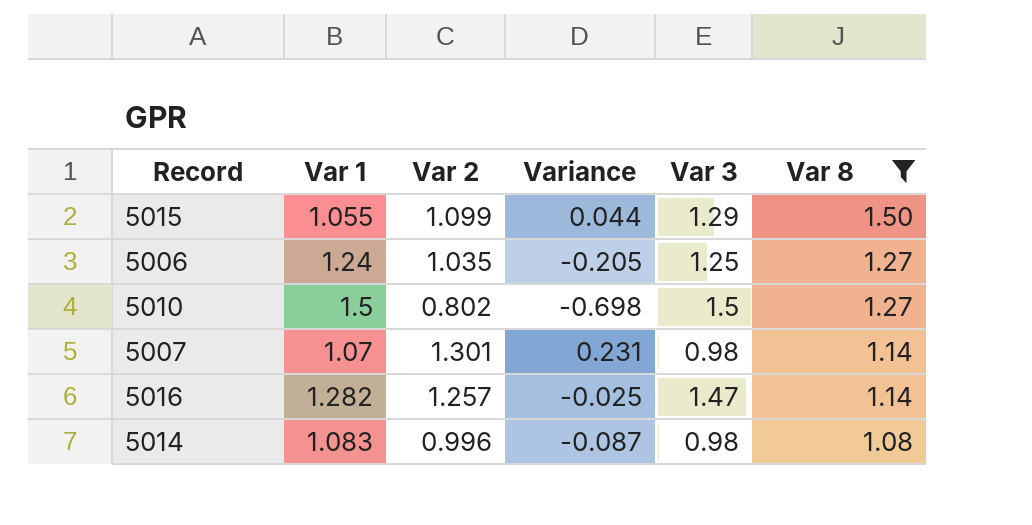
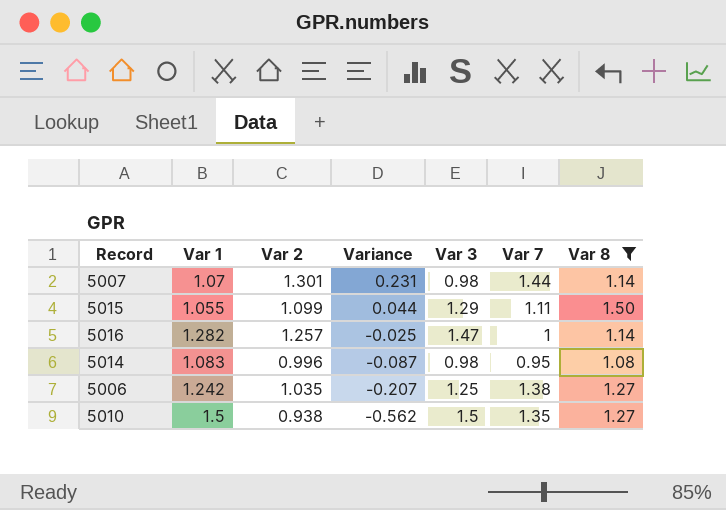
row order: Var 8 descending -> Variance descending
column Var 7 | position: none -> 6
5006 | Var 1: 1.24 -> 1.242
5006 | Variance: -0.205 -> -0.207
5010 | Var 2: 0.802 -> 0.938
5010 | Variance: -0.698 -> -0.562

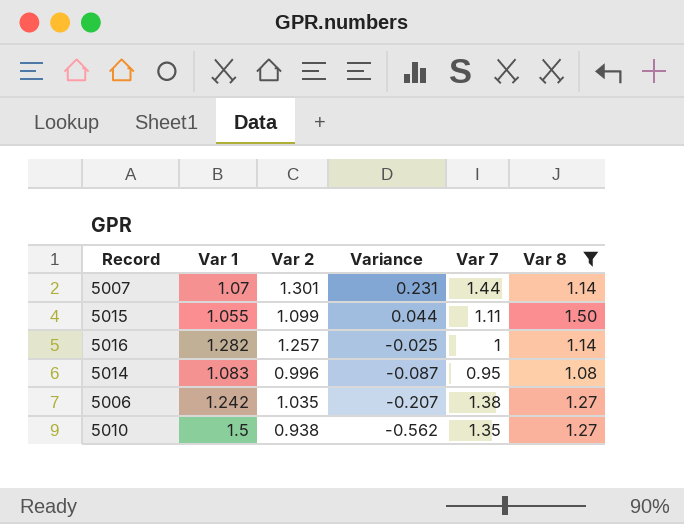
column Var 3 | position: 5 -> none

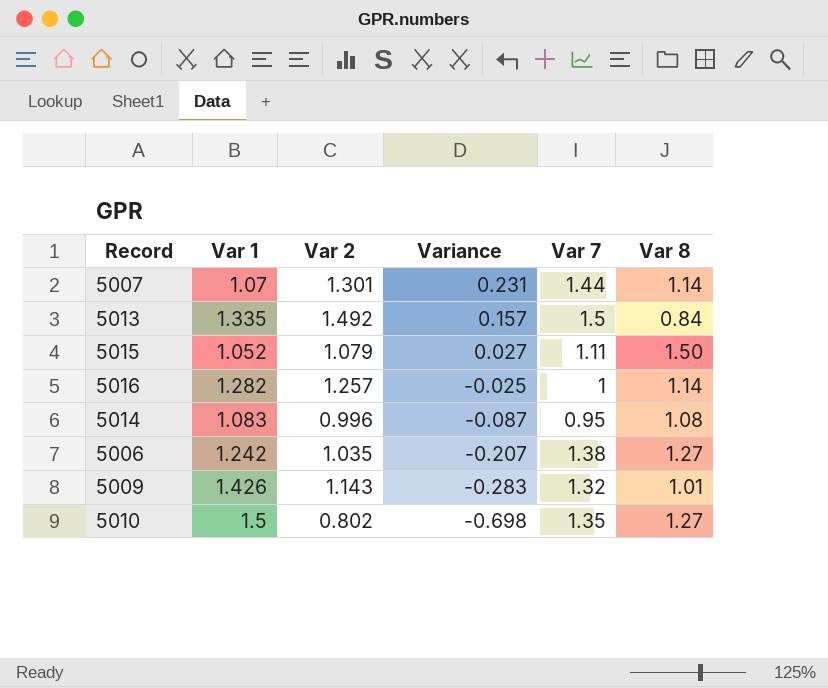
filter: Var 8 >= 1.08 -> none
5015 | Var 1: 1.055 -> 1.052
5015 | Var 2: 1.099 -> 1.079
5015 | Variance: 0.044 -> 0.027
5010 | Var 2: 0.938 -> 0.802
5010 | Variance: -0.562 -> -0.698

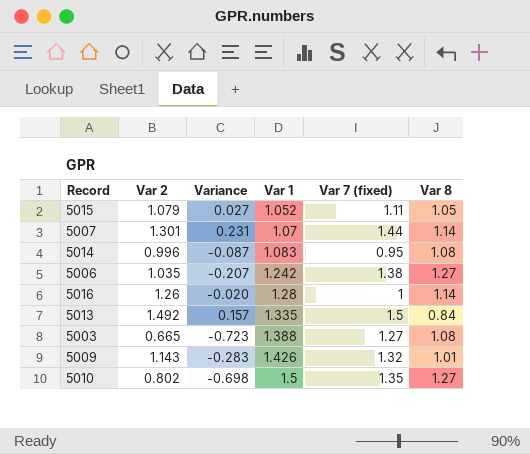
row order: Variance descending -> Var 1 ascending
column Var 1 | position: 2 -> 4
column name: Var 7 -> Var 7 (fixed)
5015 | Var 8: 1.50 -> 1.05
5016 | Var 2: 1.257 -> 1.26
5016 | Variance: -0.025 -> -0.020
5016 | Var 1: 1.282 -> 1.28
row 5003: none -> 0.665 | -0.723 | 1.388 | 1.27 | 1.08

